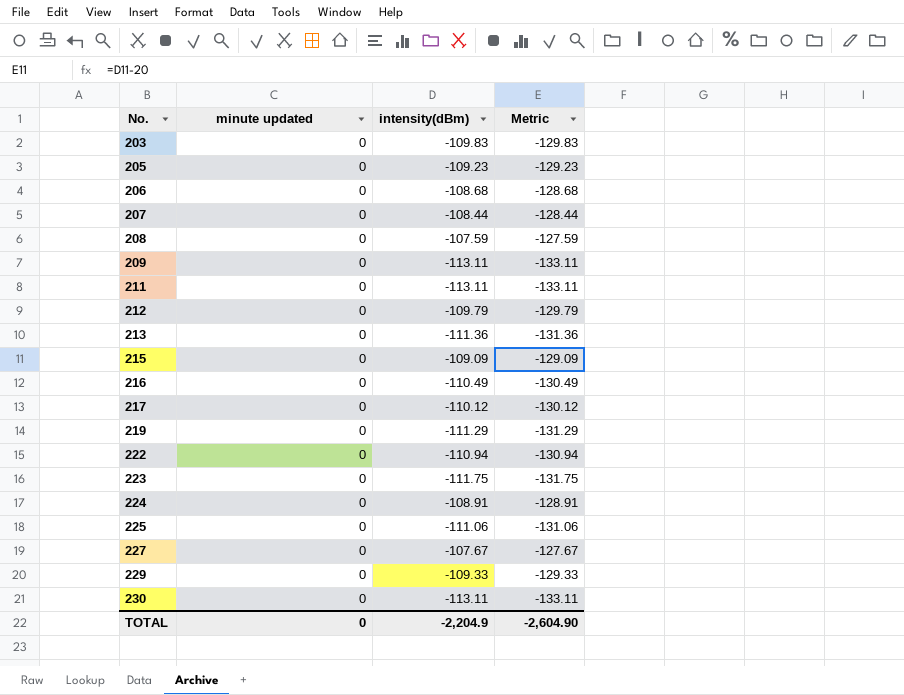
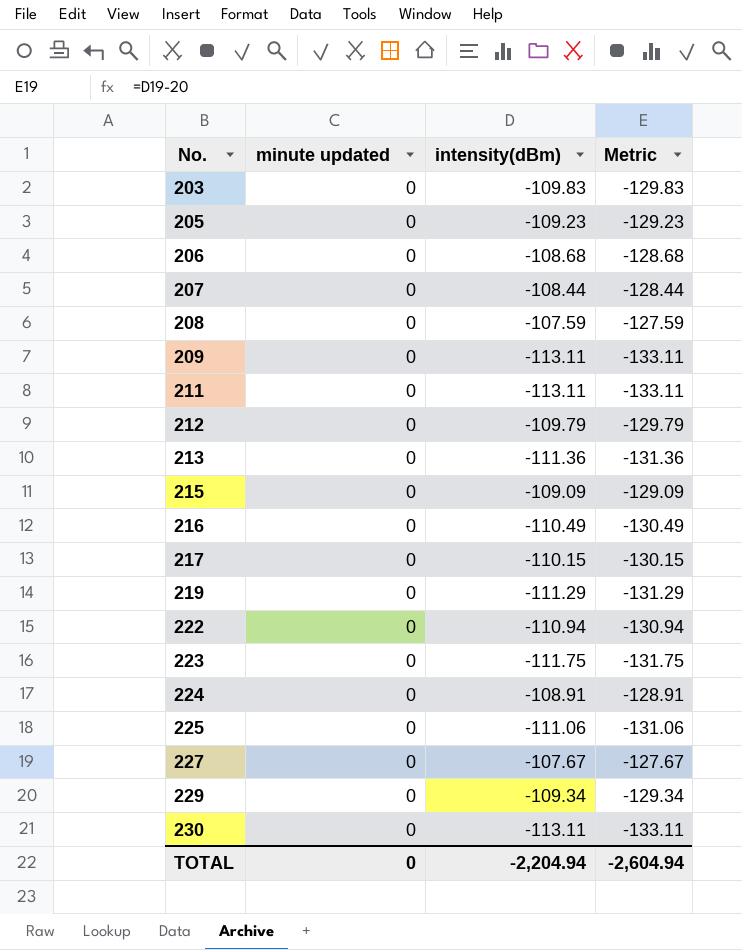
217 | intensity(dBm): -110.12 -> -110.15
217 | Metric: -130.12 -> -130.15
229 | intensity(dBm): -109.33 -> -109.34
229 | Metric: -129.33 -> -129.34
TOTAL | intensity(dBm): -2,204.9 -> -2,204.94
TOTAL | Metric: -2,604.90 -> -2,604.94

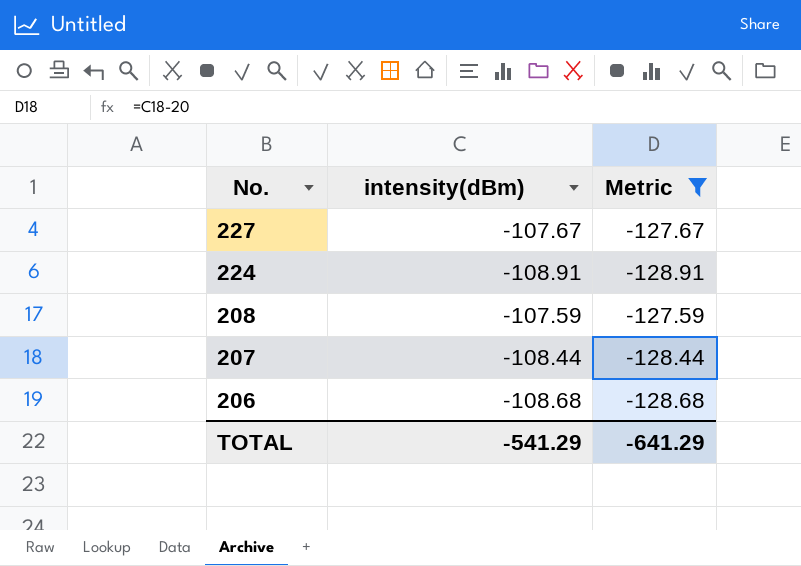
filter: none -> Metric >= -128.91
row order: No. ascending -> No. descending
column minute updated | position: 2 -> none
TOTAL | intensity(dBm): -2,204.94 -> -541.29
TOTAL | Metric: -2,604.94 -> -641.29

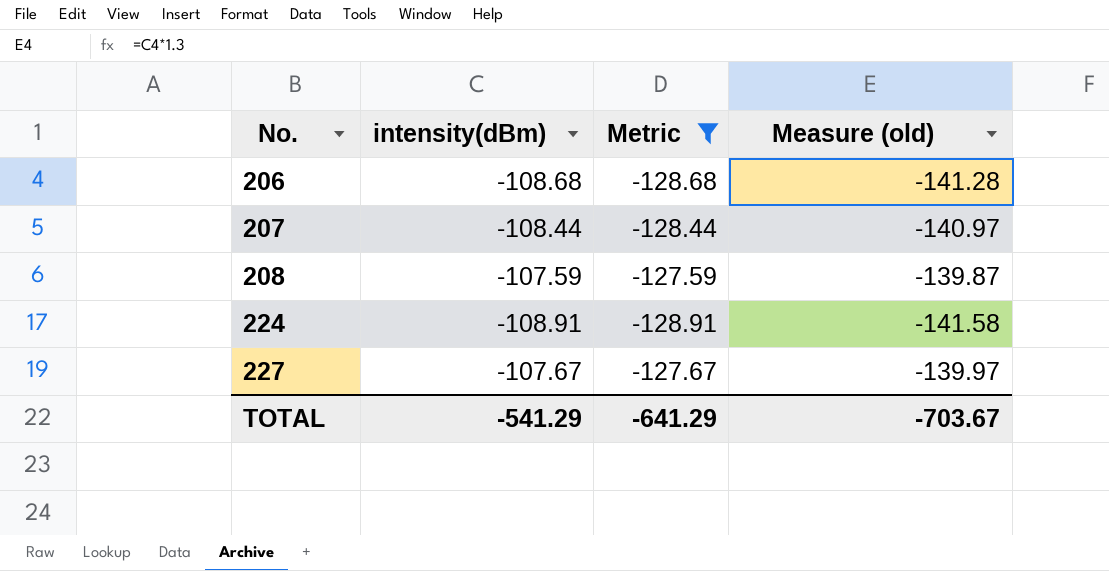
row order: No. descending -> No. ascending
column Measure (old) | formula: none -> [intensity(dBm)] * 1.3

